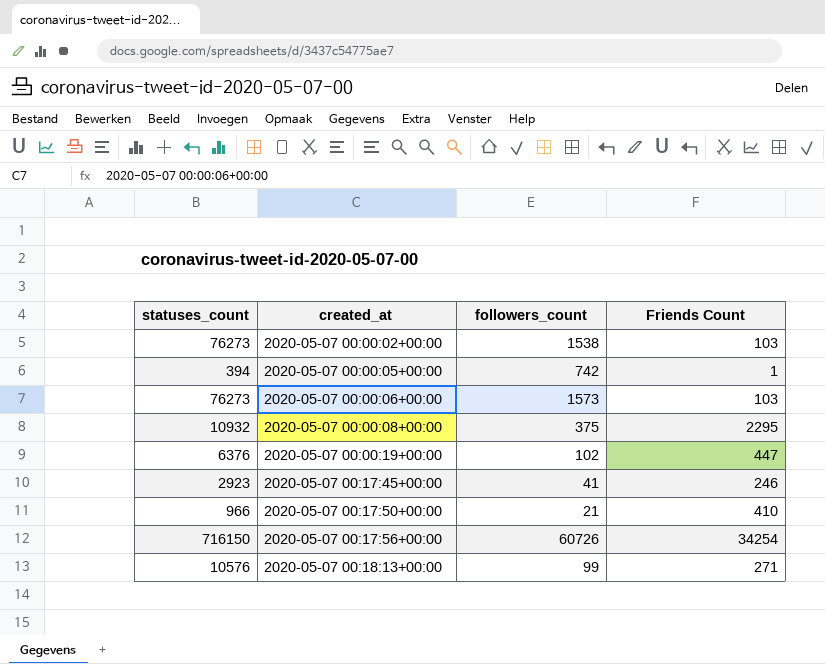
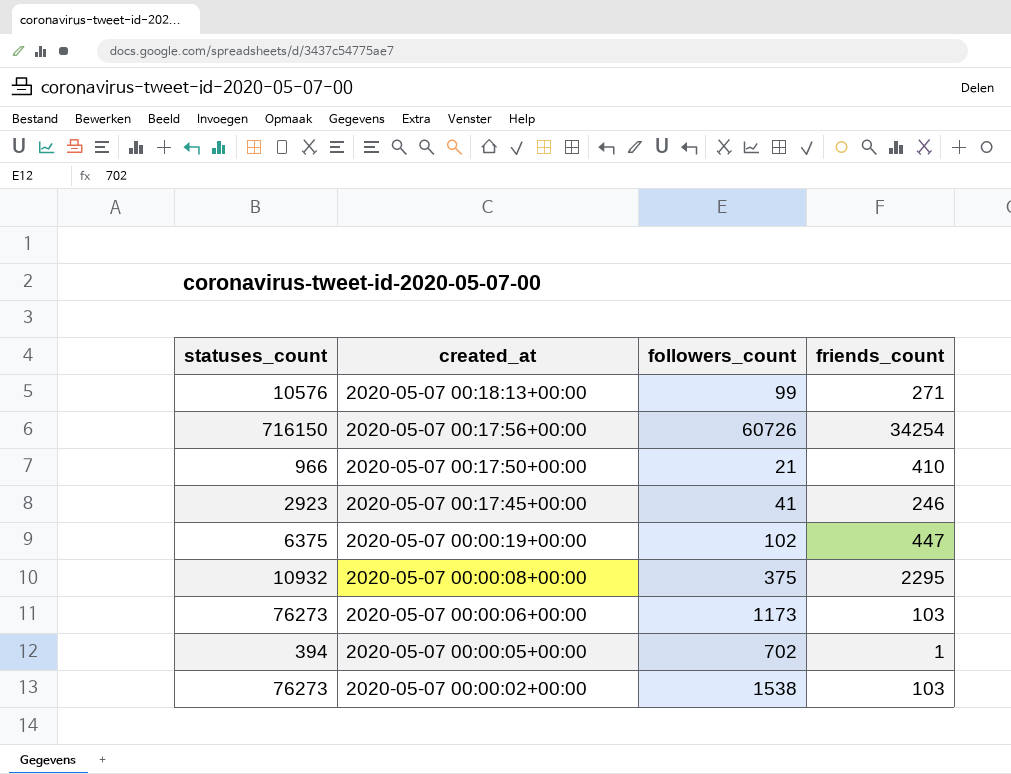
row order: created_at ascending -> created_at descending
column name: Friends Count -> friends_count
2020-05-07 00:00:19+00:00 | statuses_count: 6376 -> 6375
2020-05-07 00:00:06+00:00 | followers_count: 1573 -> 1173
2020-05-07 00:00:05+00:00 | followers_count: 742 -> 702

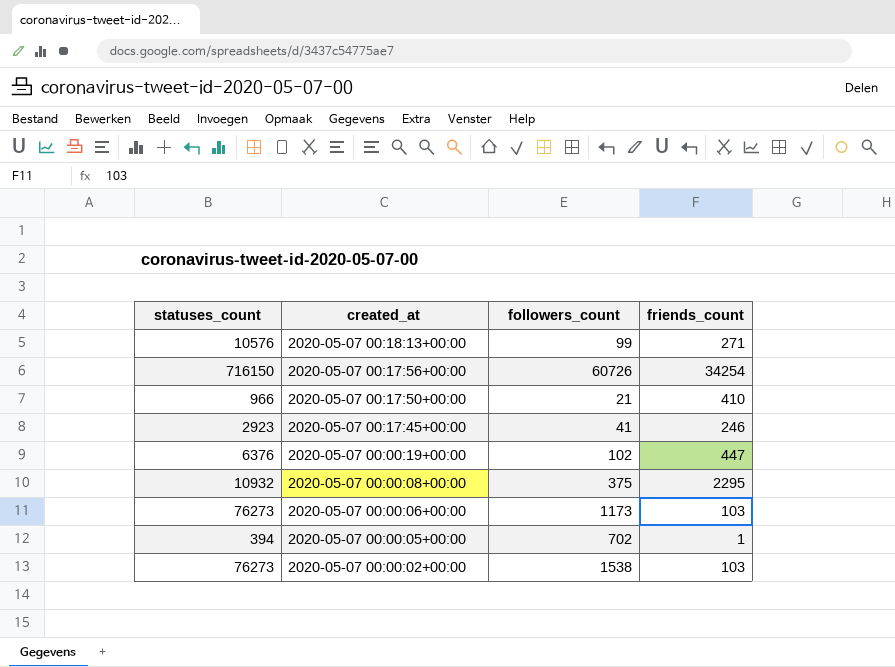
2020-05-07 00:00:19+00:00 | statuses_count: 6375 -> 6376

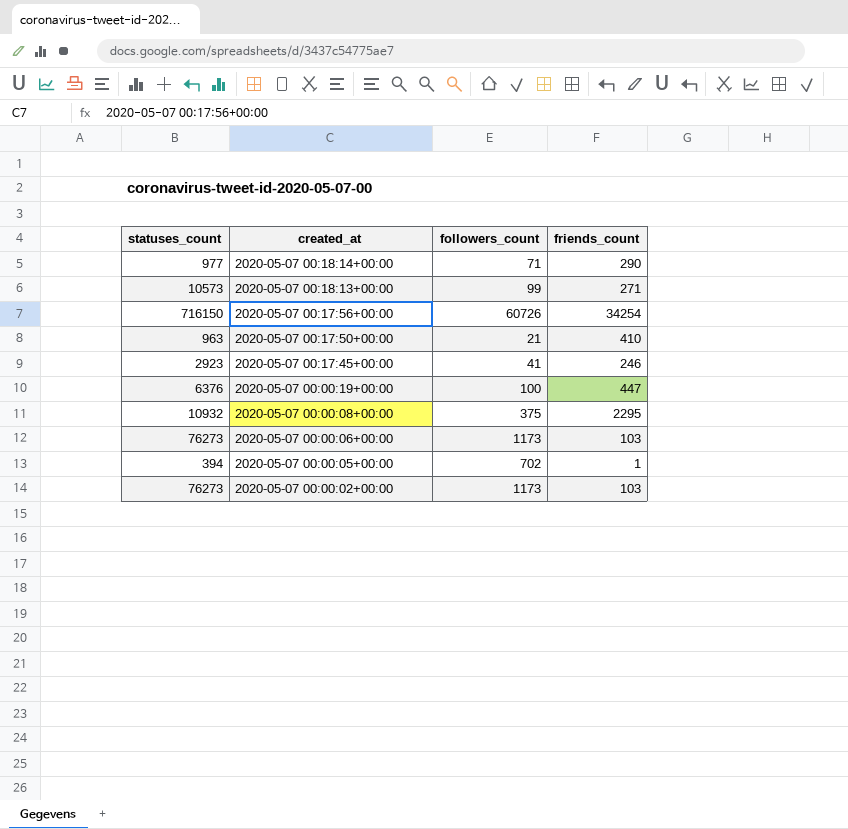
row 2020-05-07 00:18:14+00:00: none -> 977 | 71 | 290
2020-05-07 00:18:13+00:00 | statuses_count: 10576 -> 10573
2020-05-07 00:17:50+00:00 | statuses_count: 966 -> 963
2020-05-07 00:00:19+00:00 | followers_count: 102 -> 100
2020-05-07 00:00:02+00:00 | followers_count: 1538 -> 1173

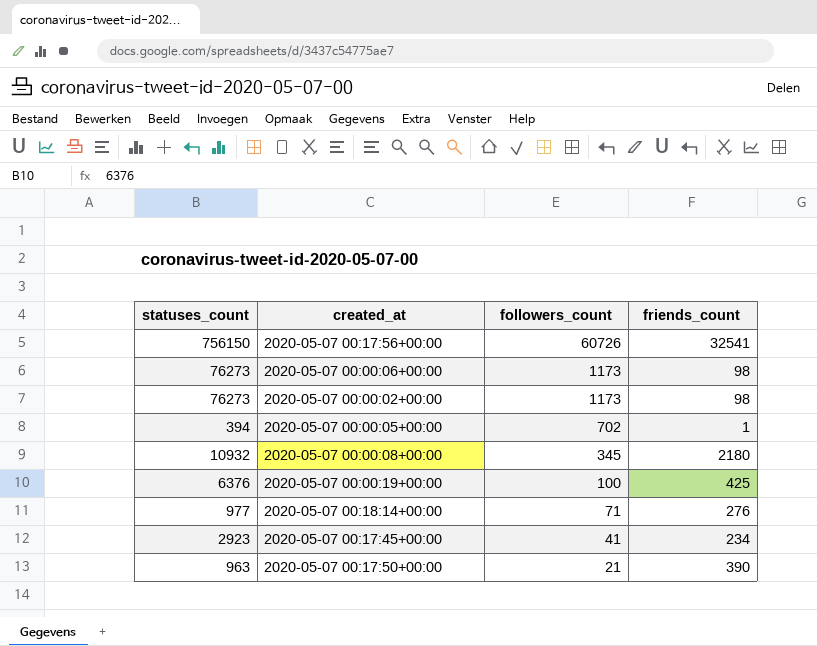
row order: created_at descending -> followers_count descending
row 2020-05-07 00:18:13+00:00: 10573 | 99 | 271 -> none
2020-05-07 00:17:56+00:00 | statuses_count: 716150 -> 756150
2020-05-07 00:17:56+00:00 | friends_count: 34254 -> 32541
2020-05-07 00:00:06+00:00 | friends_count: 103 -> 98
2020-05-07 00:00:02+00:00 | friends_count: 103 -> 98
2020-05-07 00:00:08+00:00 | followers_count: 375 -> 345
2020-05-07 00:00:08+00:00 | friends_count: 2295 -> 2180
2020-05-07 00:00:19+00:00 | friends_count: 447 -> 425
2020-05-07 00:18:14+00:00 | friends_count: 290 -> 276
2020-05-07 00:17:45+00:00 | friends_count: 246 -> 234
2020-05-07 00:17:50+00:00 | friends_count: 410 -> 390

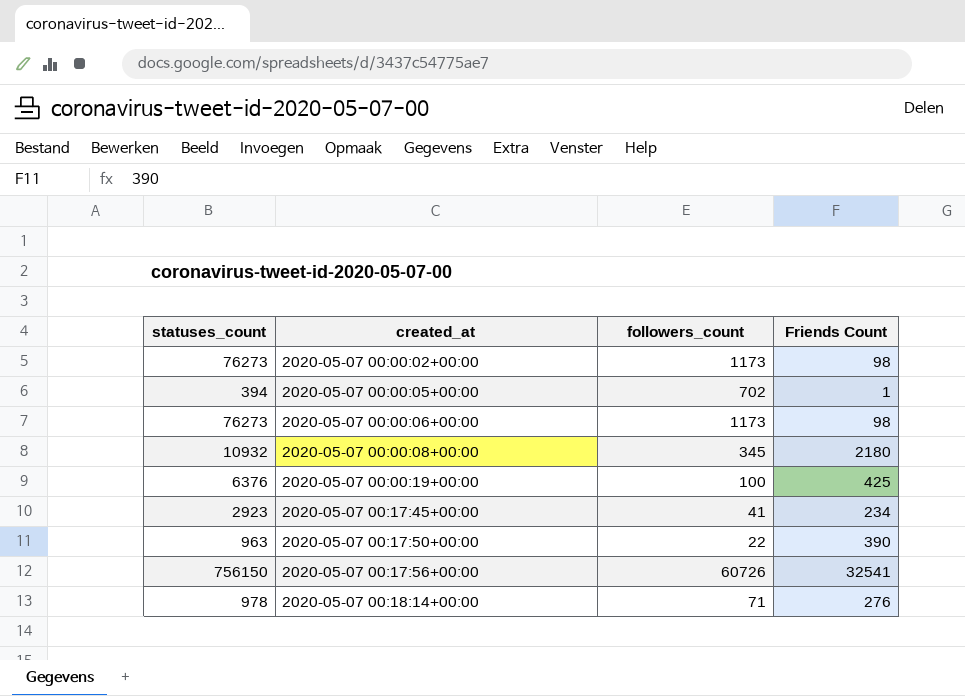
row order: followers_count descending -> created_at ascending
column name: friends_count -> Friends Count
2020-05-07 00:17:50+00:00 | followers_count: 21 -> 22
2020-05-07 00:18:14+00:00 | statuses_count: 977 -> 978

